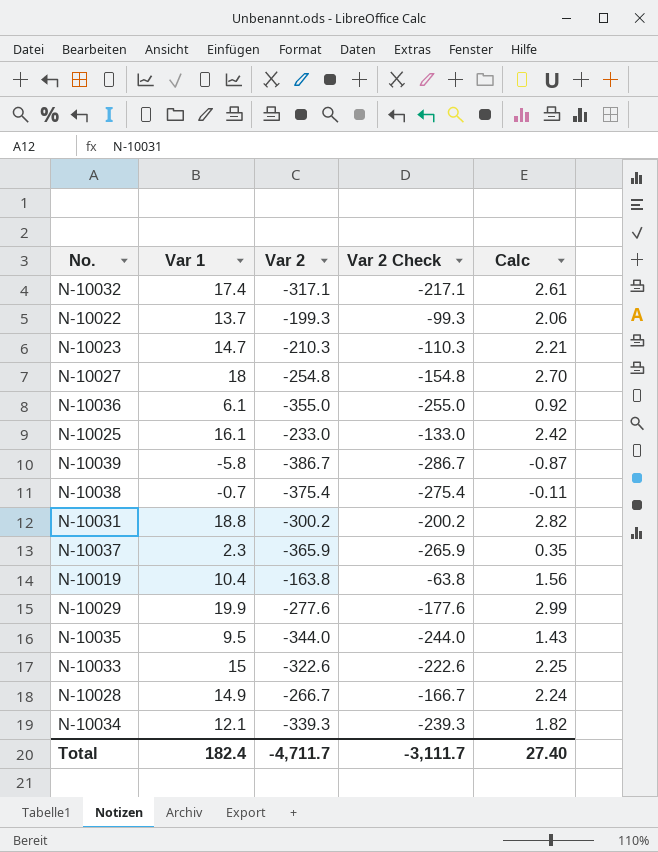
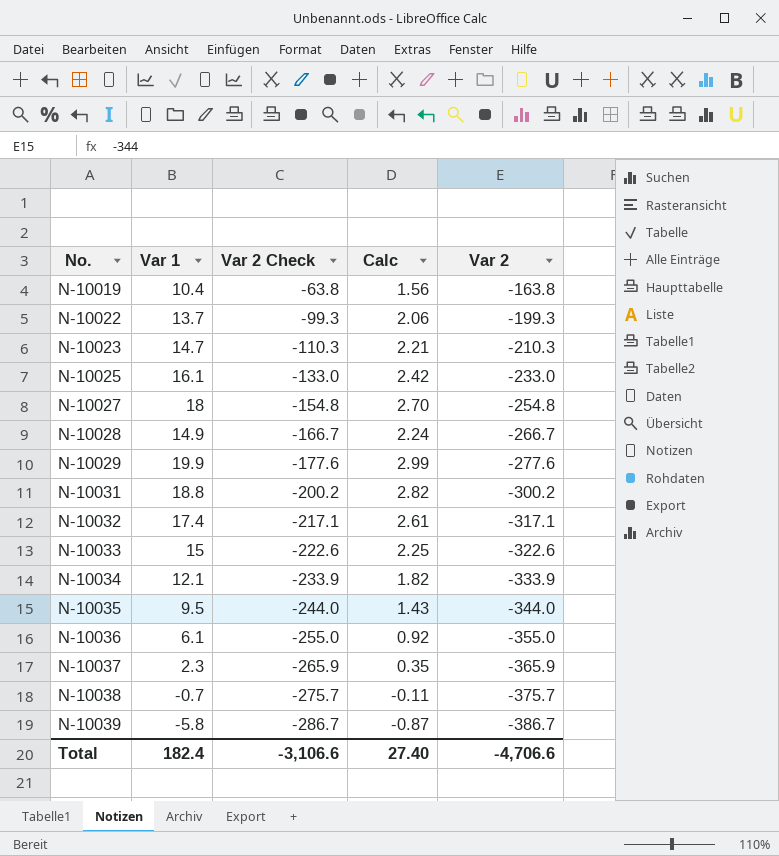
row order: none -> No. ascending
column Var 2 | position: 3 -> 5
N-10034 | Var 2 Check: -239.3 -> -233.9
N-10034 | Var 2: -339.3 -> -333.9
N-10038 | Var 2 Check: -275.4 -> -275.7
N-10038 | Var 2: -375.4 -> -375.7
Total | Var 2 Check: -3,111.7 -> -3,106.6
Total | Var 2: -4,711.7 -> -4,706.6

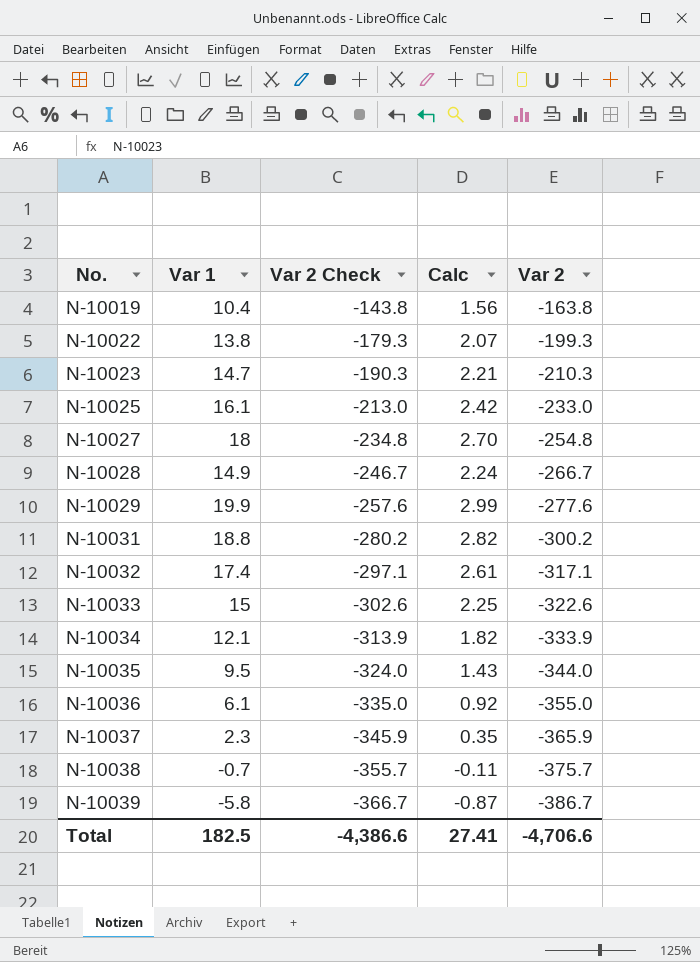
column Var 2 Check | formula: [Var 2] + 100 -> [Var 2] + 20
N-10022 | Var 1: 13.7 -> 13.8
N-10022 | Calc: 2.06 -> 2.07
Total | Var 1: 182.4 -> 182.5
Total | Var 2 Check: -3,106.6 -> -4,386.6
Total | Calc: 27.40 -> 27.41

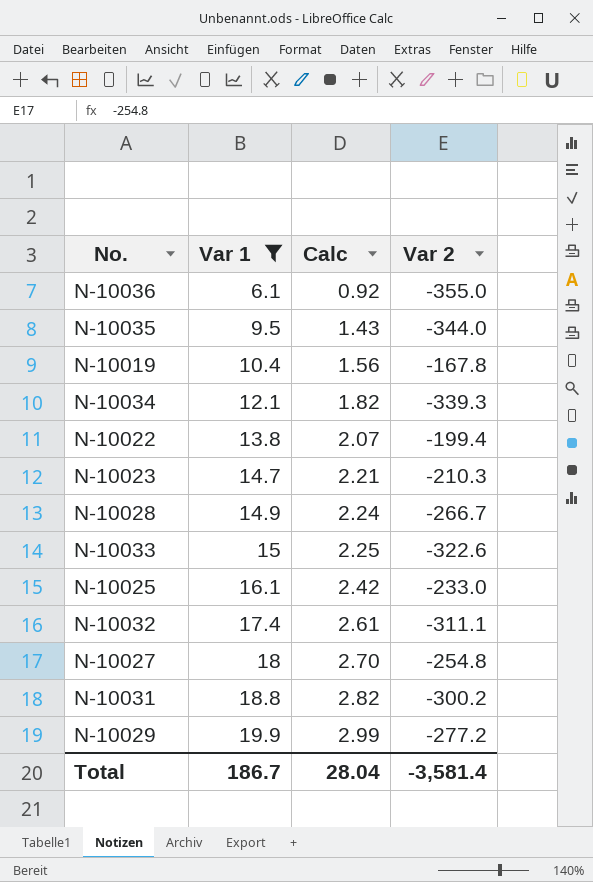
filter: none -> Var 1 >= 6.1
row order: No. ascending -> Var 1 ascending
column Var 2 Check | formula: [Var 2] + 20 -> none
N-10019 | Var 2: -163.8 -> -167.8
N-10034 | Var 2: -333.9 -> -339.3
N-10022 | Var 2: -199.3 -> -199.4
N-10032 | Var 2: -317.1 -> -311.1
N-10029 | Var 2: -277.6 -> -277.2
Total | Var 1: 182.5 -> 186.7
Total | Calc: 27.41 -> 28.04
Total | Var 2: -4,706.6 -> -3,581.4

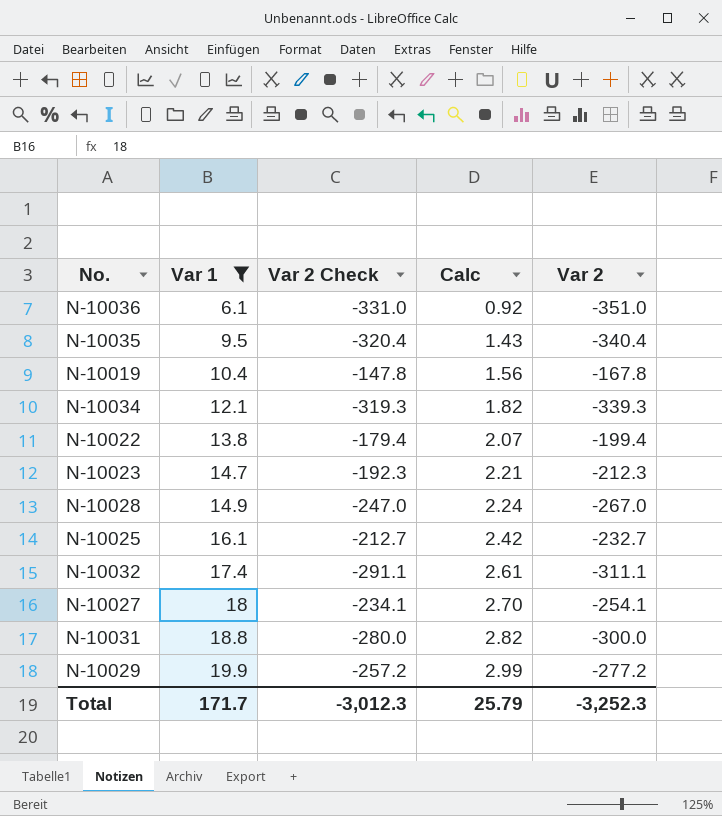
column Var 2 Check | formula: none -> [Var 2] + 20
row N-10033: 15 | 2.25 | -322.6 -> none
N-10036 | Var 2: -355.0 -> -351.0
N-10035 | Var 2: -344.0 -> -340.4
N-10023 | Var 2: -210.3 -> -212.3
N-10028 | Var 2: -266.7 -> -267.0
N-10025 | Var 2: -233.0 -> -232.7
N-10027 | Var 2: -254.8 -> -254.1
N-10031 | Var 2: -300.2 -> -300.0
Total | Var 1: 186.7 -> 171.7
Total | Calc: 28.04 -> 25.79
Total | Var 2: -3,581.4 -> -3,252.3

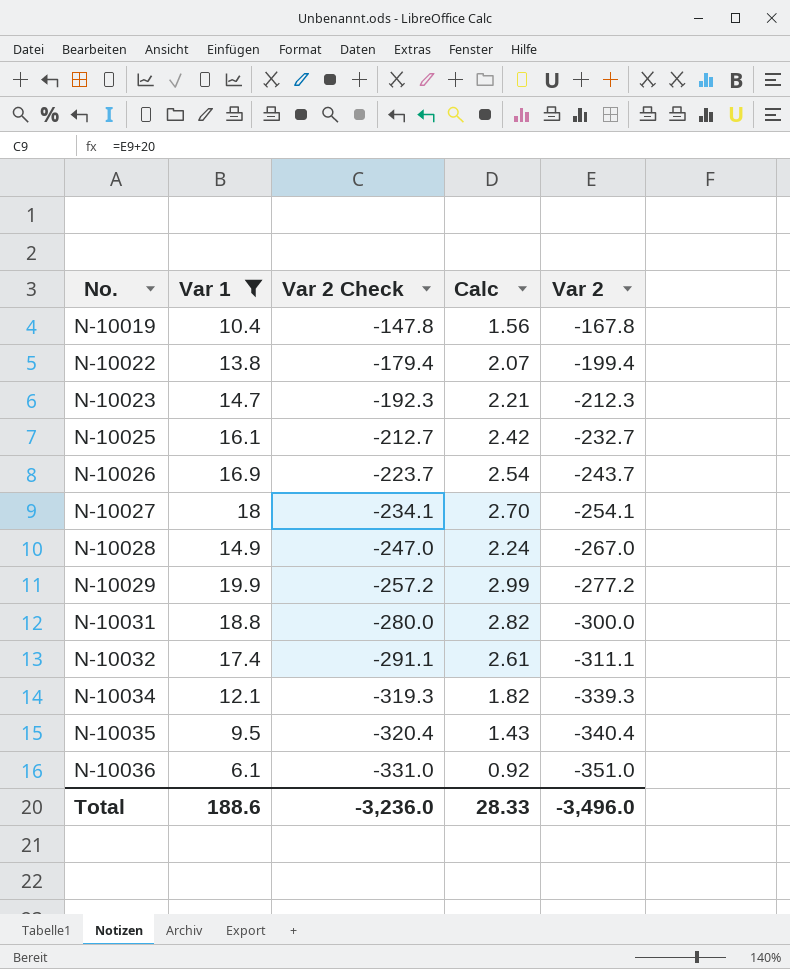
row order: Var 1 ascending -> No. ascending
row N-10026: none -> 16.9 | -223.7 | 2.54 | -243.7
Total | Var 1: 171.7 -> 188.6
Total | Var 2 Check: -3,012.3 -> -3,236.0
Total | Calc: 25.79 -> 28.33
Total | Var 2: -3,252.3 -> -3,496.0

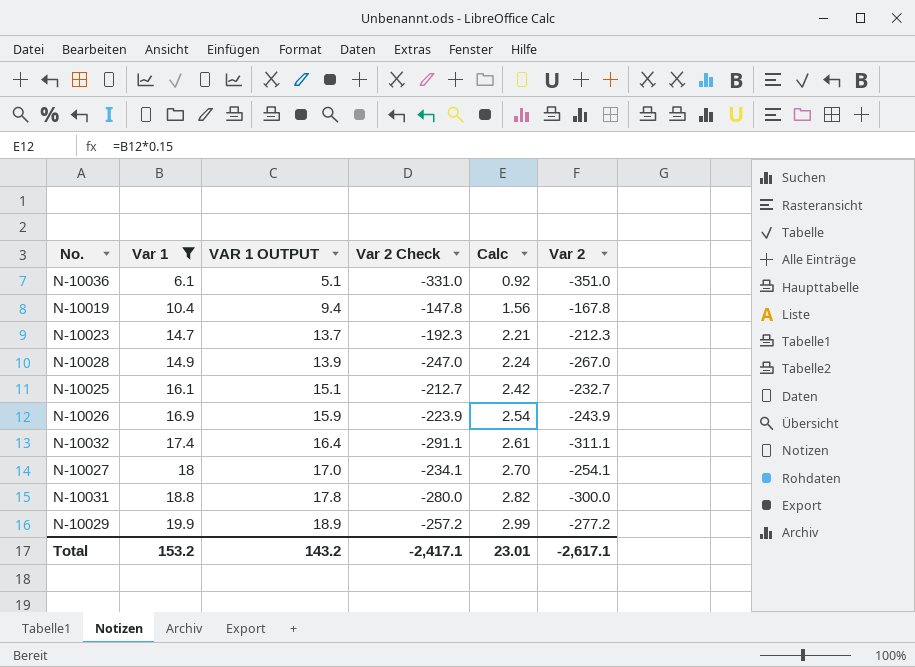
row order: No. ascending -> Var 1 ascending
column VAR 1 OUTPUT | formula: none -> [Var 1] - 1
row N-10022: 13.8 | -179.4 | 2.07 | -199.4 -> none
row N-10034: 12.1 | -319.3 | 1.82 | -339.3 -> none
row N-10035: 9.5 | -320.4 | 1.43 | -340.4 -> none
N-10026 | Var 2 Check: -223.7 -> -223.9
N-10026 | Var 2: -243.7 -> -243.9
Total | Var 1: 188.6 -> 153.2
Total | Var 2 Check: -3,236.0 -> -2,417.1
Total | Calc: 28.33 -> 23.01
Total | Var 2: -3,496.0 -> -2,617.1

